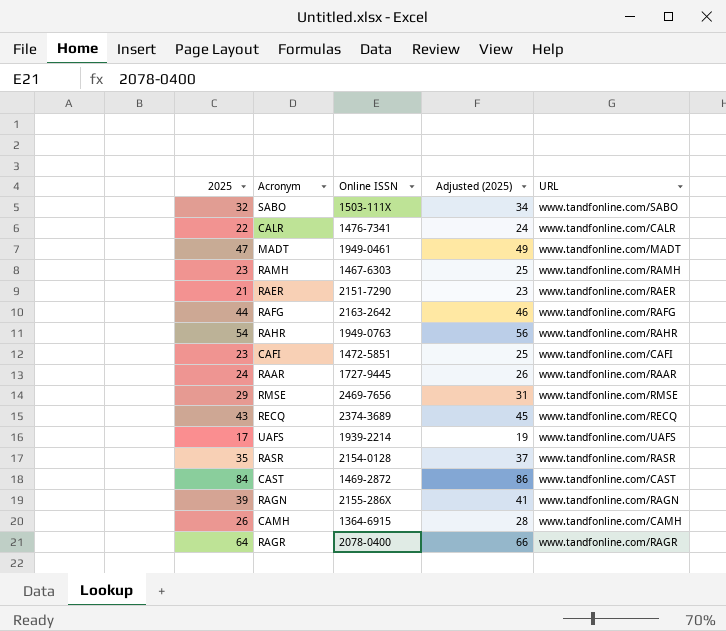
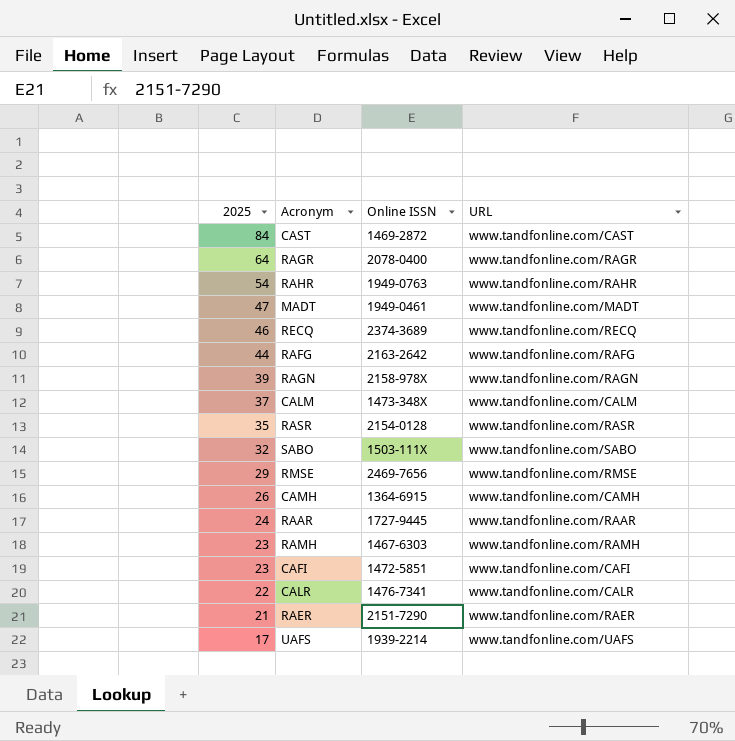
row order: none -> 2025 descending
column Adjusted (2025) | formula: [2025] + 2 -> none
RECQ | 2025: 43 -> 46
RAGN | Online ISSN: 2155-286X -> 2158-978X
row CALM: none -> 37 | 1473-348X | www.tandfonline.com/CALM

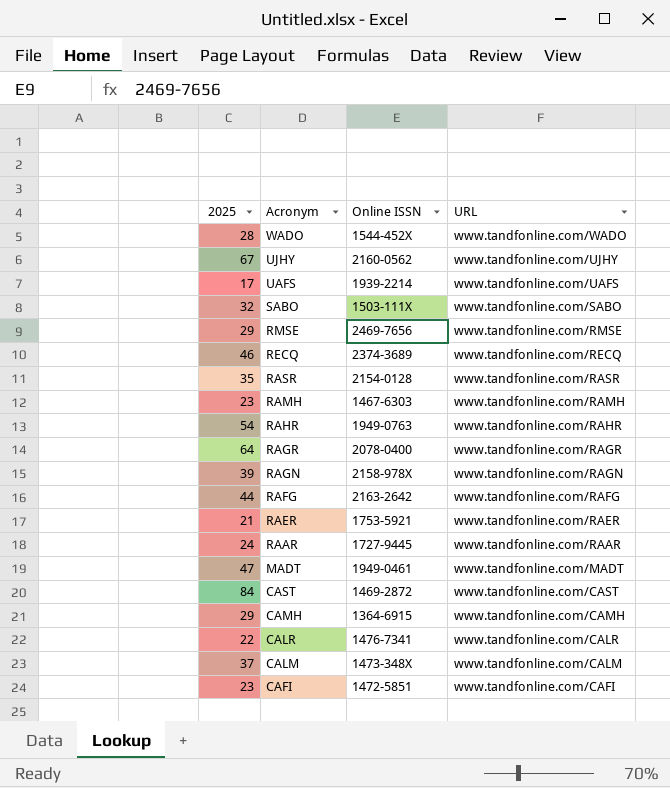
row order: 2025 descending -> Acronym descending
row WADO: none -> 28 | 1544-452X | www.tandfonline.com/WADO
row UJHY: none -> 67 | 2160-0562 | www.tandfonline.com/UJHY
RAER | Online ISSN: 2151-7290 -> 1753-5921
CAMH | 2025: 26 -> 29

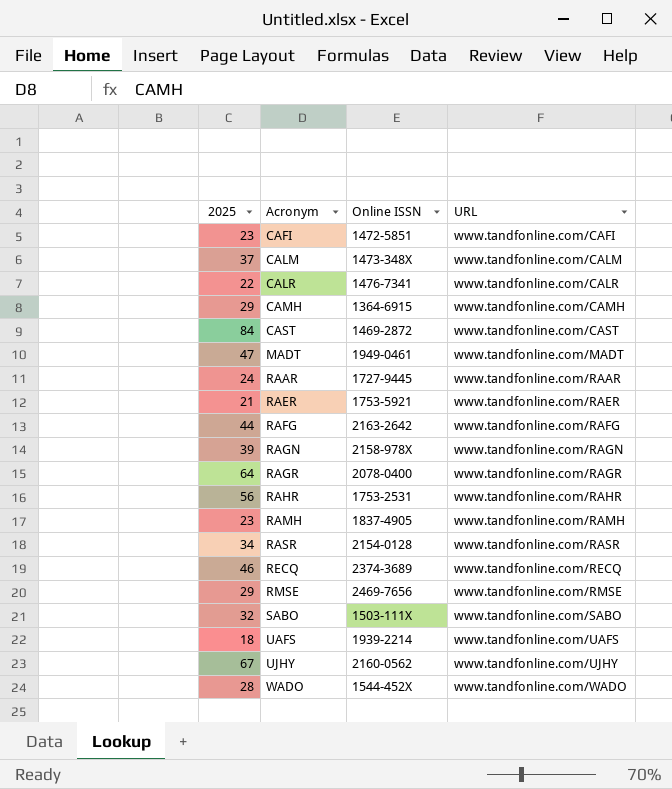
row order: Acronym descending -> Acronym ascending
RAHR | 2025: 54 -> 56
RAHR | Online ISSN: 1949-0763 -> 1753-2531
RAMH | Online ISSN: 1467-6303 -> 1837-4905
RASR | 2025: 35 -> 34
UAFS | 2025: 17 -> 18

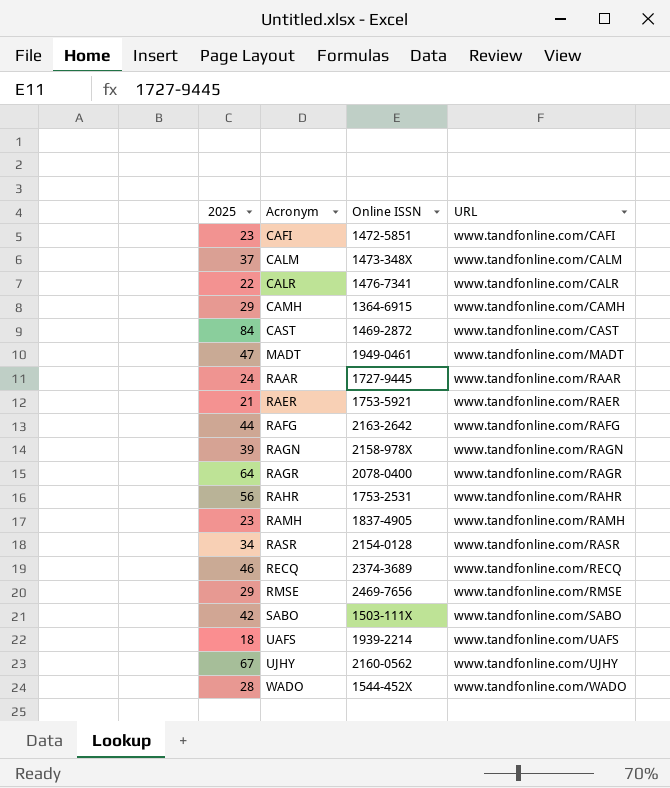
SABO | 2025: 32 -> 42

